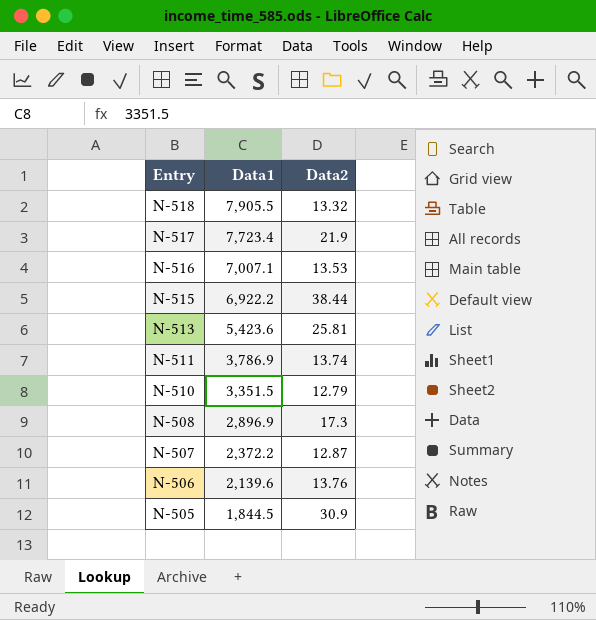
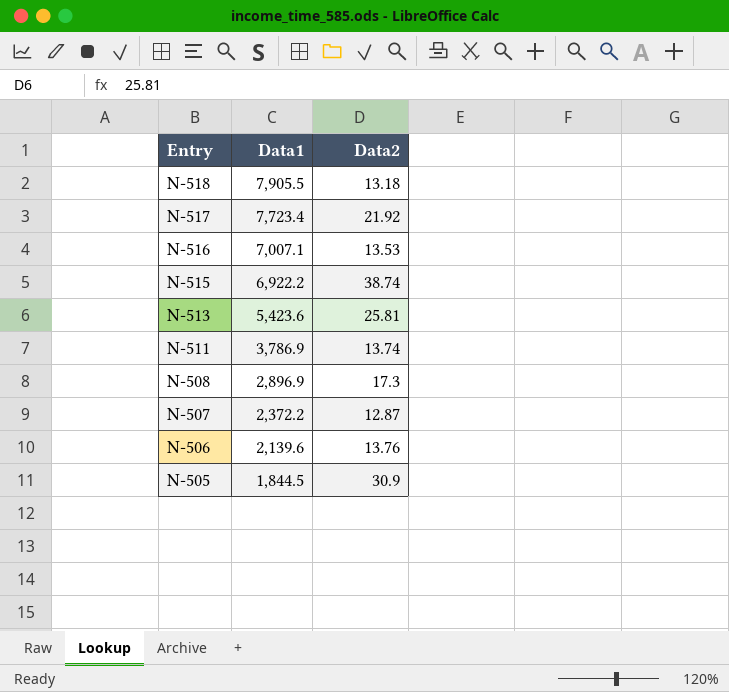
row N-510: 3,351.5 | 12.79 -> none
N-518 | Data2: 13.32 -> 13.18
N-517 | Data2: 21.9 -> 21.92
N-515 | Data2: 38.44 -> 38.74

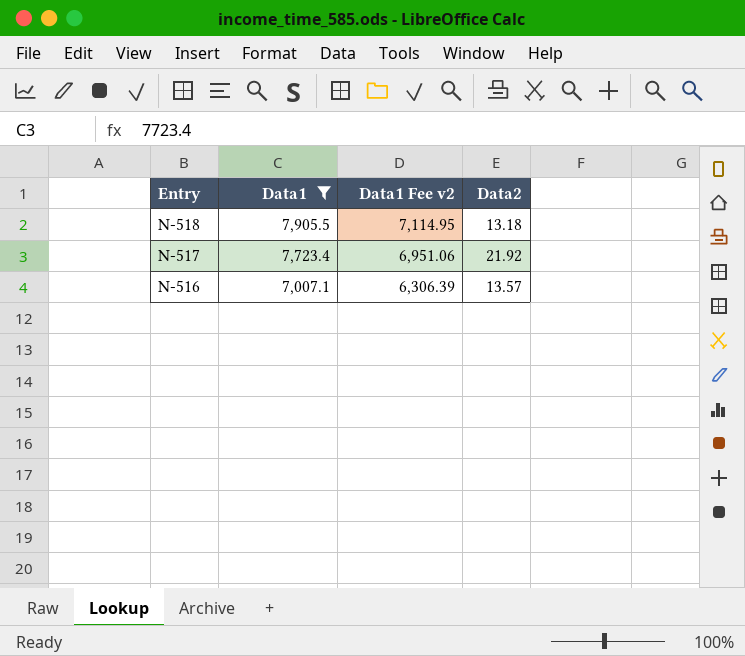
filter: none -> Data1 >= 7,007.1
column Data1 Fee v2 | formula: none -> [Data1] * 0.9
N-516 | Data2: 13.53 -> 13.57

